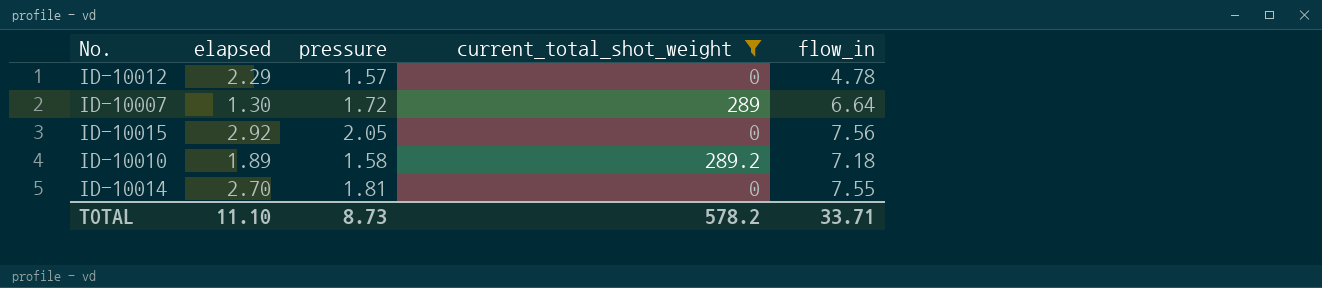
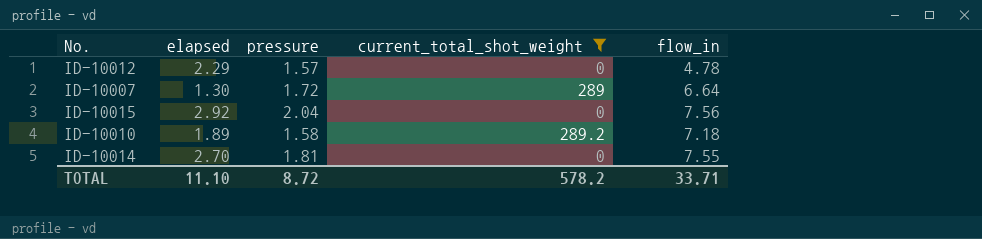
ID-10015 | pressure: 2.05 -> 2.04
TOTAL | pressure: 8.73 -> 8.72

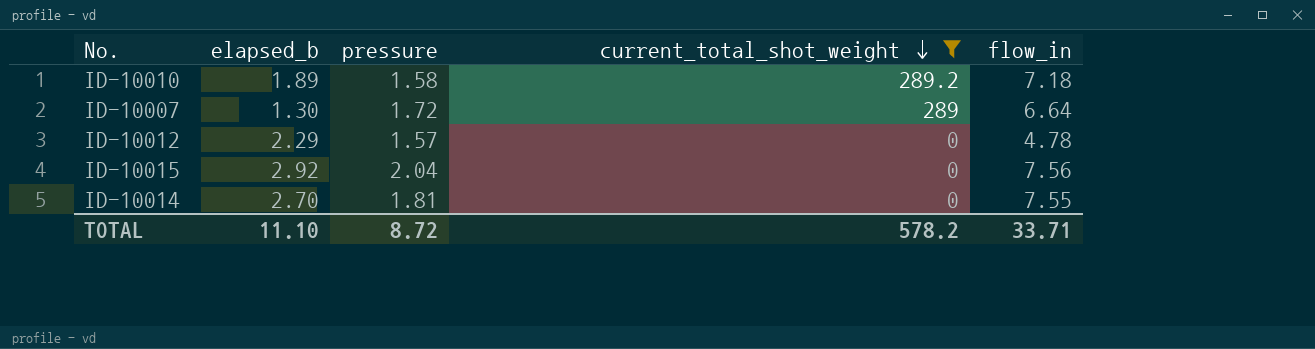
row order: none -> current_total_shot_weight descending
column name: elapsed -> elapsed_b

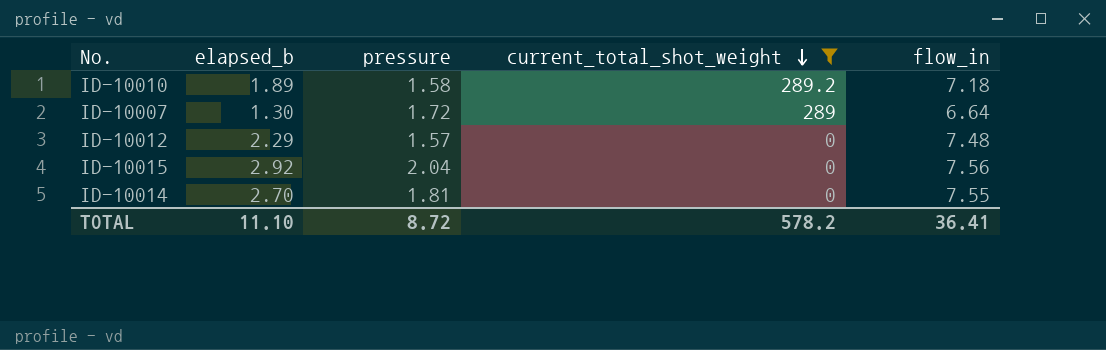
ID-10012 | flow_in: 4.78 -> 7.48
TOTAL | flow_in: 33.71 -> 36.41

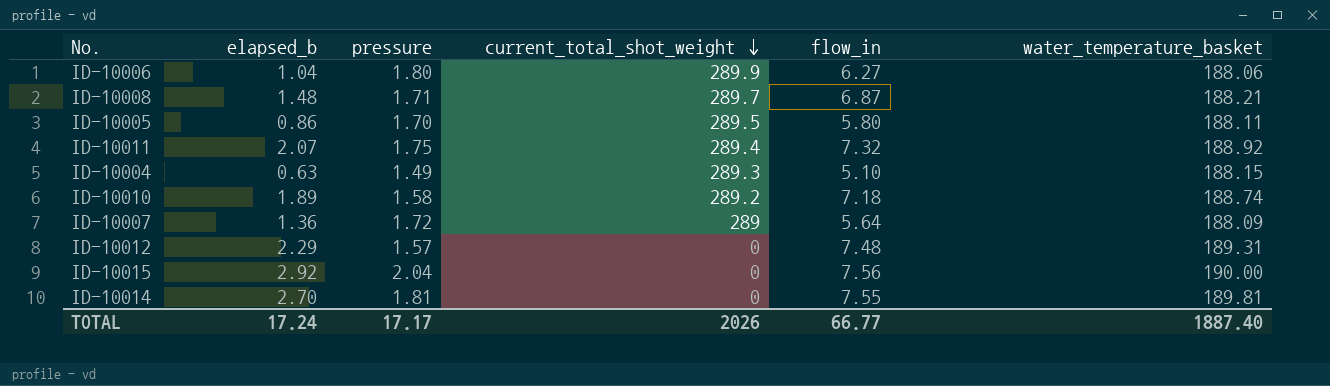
filter: current_total_shot_weight <= 289.2 -> none
column water_temperature_basket | position: none -> 6
ID-10007 | elapsed_b: 1.30 -> 1.36
ID-10007 | flow_in: 6.64 -> 5.64
TOTAL | elapsed_b: 11.10 -> 17.24
TOTAL | pressure: 8.72 -> 17.17
TOTAL | current_total_shot_weight: 578.2 -> 2026
TOTAL | flow_in: 36.41 -> 66.77

